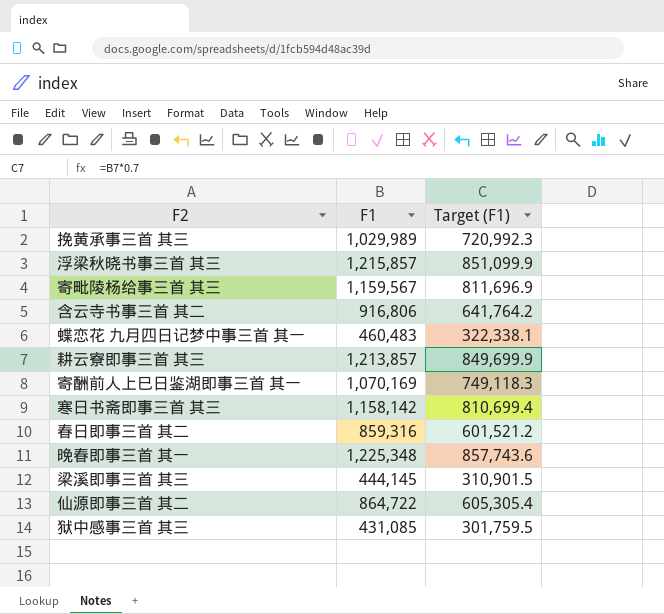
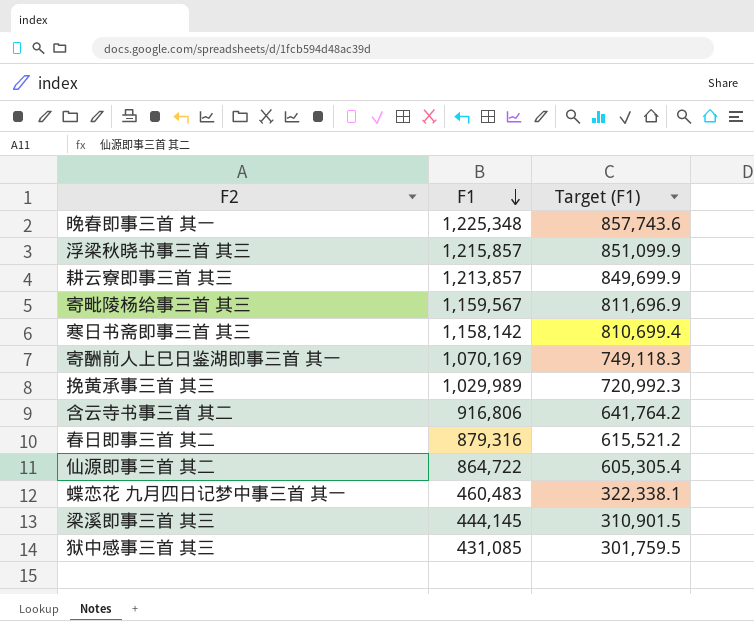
row order: none -> F1 descending
春日即事三首 其二 | F1: 859,316 -> 879,316
春日即事三首 其二 | Target (F1): 601,521.2 -> 615,521.2

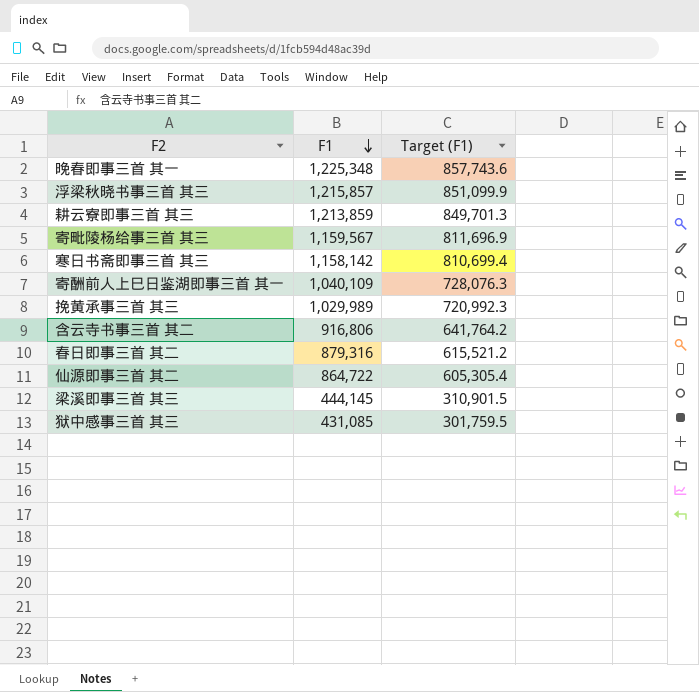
row 蝶恋花 九月四日记梦中事三首 其一: 460,483 | 322,338.1 -> none
耕云寮即事三首 其三 | F1: 1,213,857 -> 1,213,859
耕云寮即事三首 其三 | Target (F1): 849,699.9 -> 849,701.3
寄酬前人上巳日鉴湖即事三首 其一 | F1: 1,070,169 -> 1,040,109
寄酬前人上巳日鉴湖即事三首 其一 | Target (F1): 749,118.3 -> 728,076.3

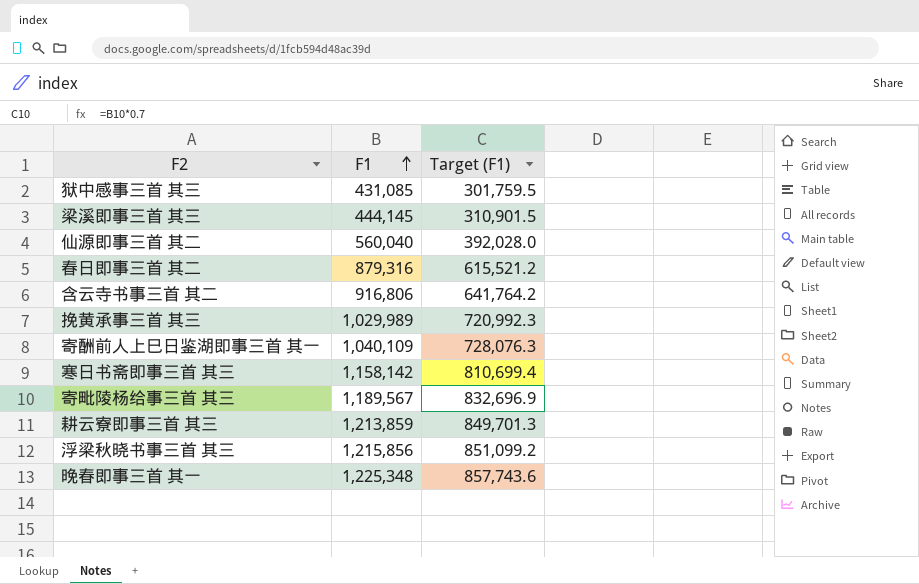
row order: F1 descending -> F1 ascending
仙源即事三首 其二 | F1: 864,722 -> 560,040
仙源即事三首 其二 | Target (F1): 605,305.4 -> 392,028.0
寄毗陵杨给事三首 其三 | F1: 1,159,567 -> 1,189,567
寄毗陵杨给事三首 其三 | Target (F1): 811,696.9 -> 832,696.9
浮梁秋晓书事三首 其三 | F1: 1,215,857 -> 1,215,856
浮梁秋晓书事三首 其三 | Target (F1): 851,099.9 -> 851,099.2

